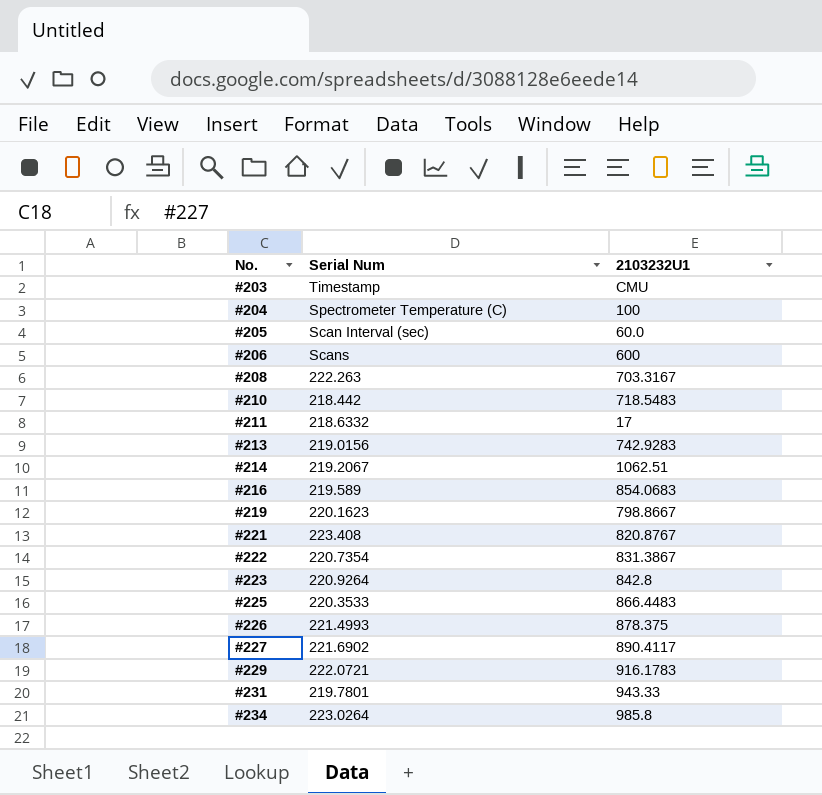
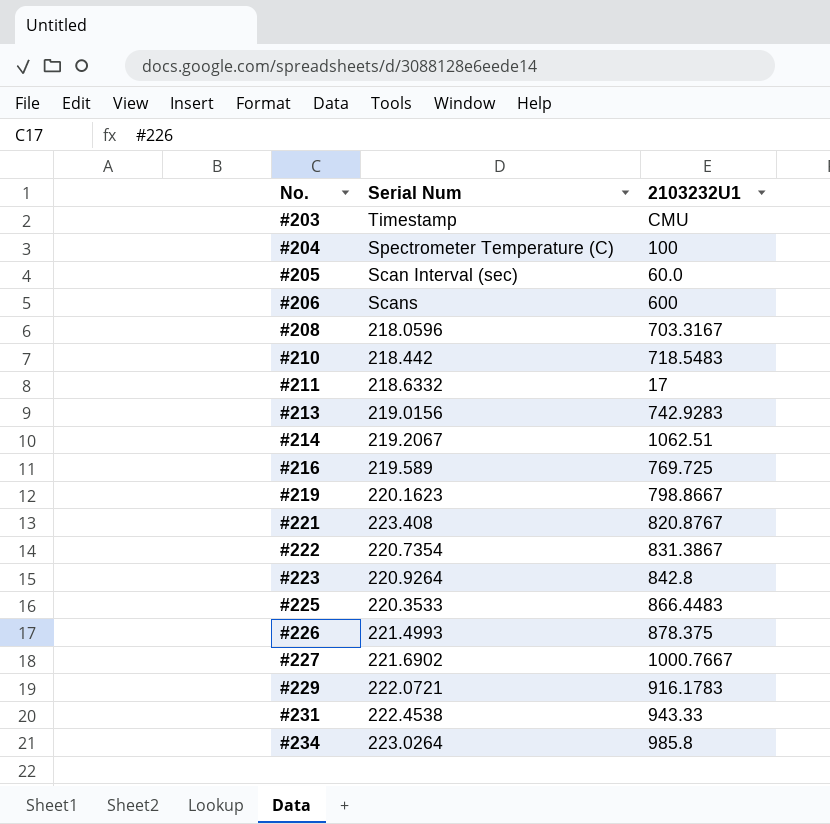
#208 | Serial Num: 222.263 -> 218.0596
#216 | 2103232U1: 854.0683 -> 769.725
#227 | 2103232U1: 890.4117 -> 1000.7667
#231 | Serial Num: 219.7801 -> 222.4538

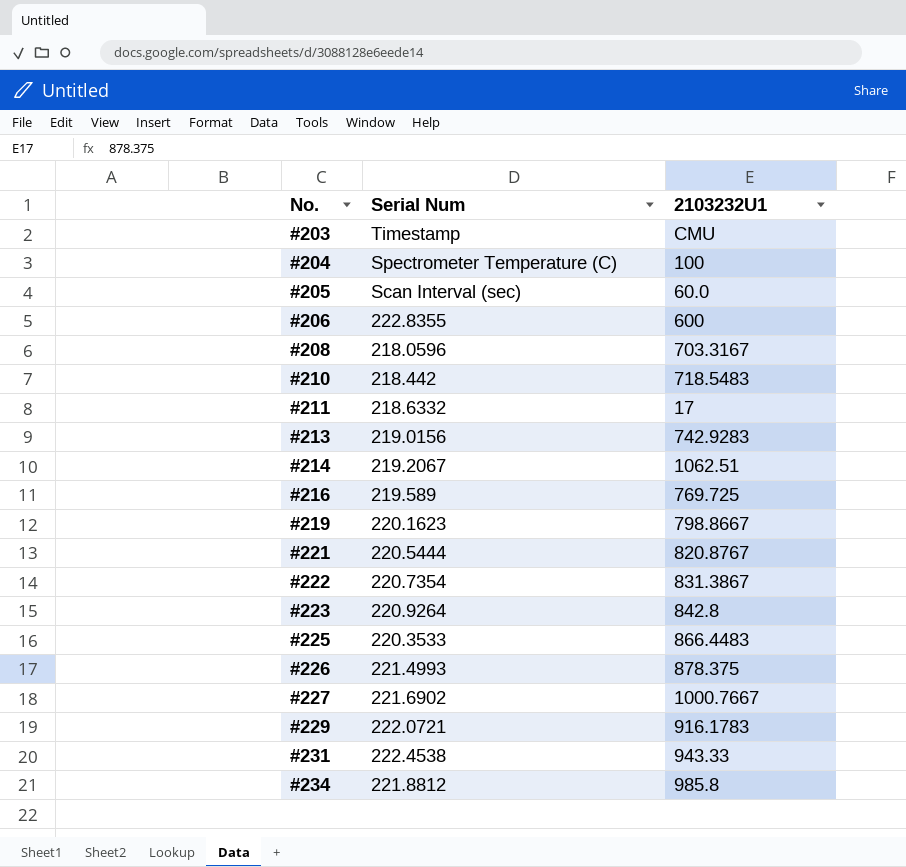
#206 | Serial Num: Scans -> 222.8355
#221 | Serial Num: 223.408 -> 220.5444
#234 | Serial Num: 223.0264 -> 221.8812

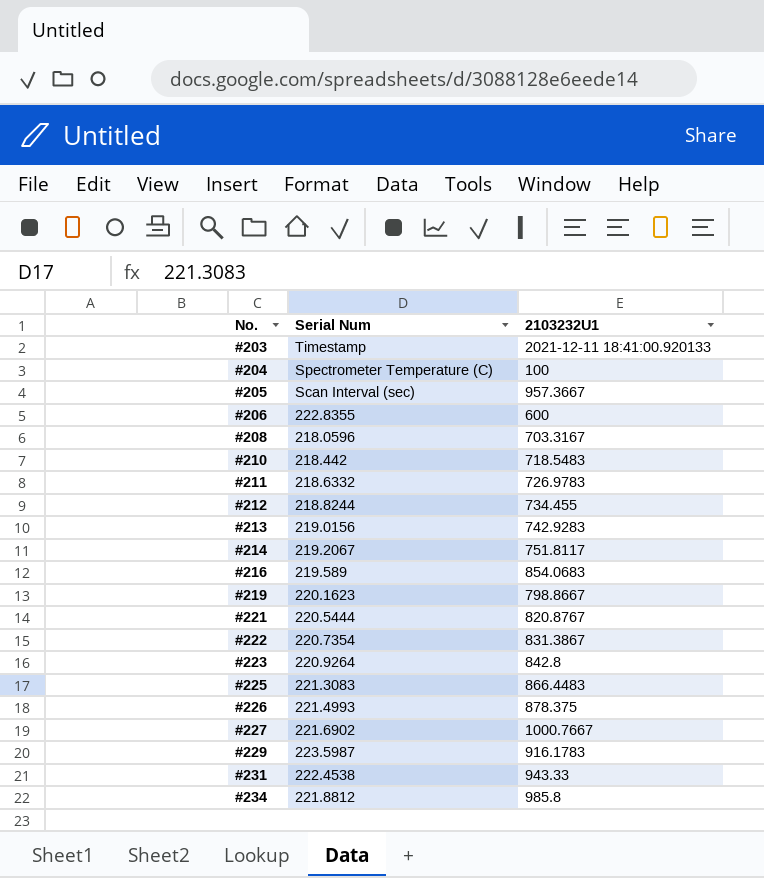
#203 | 2103232U1: CMU -> 2021-12-11 18:41:00.920133
#205 | 2103232U1: 60.0 -> 957.3667
#211 | 2103232U1: 17 -> 726.9783
row #212: none -> 218.8244 | 734.455
#214 | 2103232U1: 1062.51 -> 751.8117
#216 | 2103232U1: 769.725 -> 854.0683
#225 | Serial Num: 220.3533 -> 221.3083
#229 | Serial Num: 222.0721 -> 223.5987

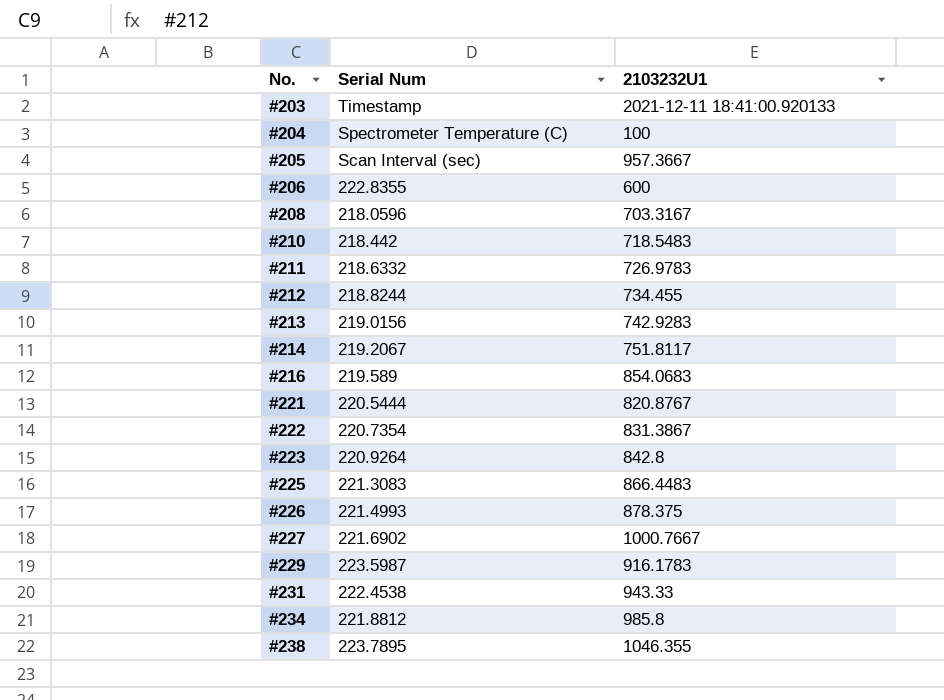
row #219: 220.1623 | 798.8667 -> none
row #238: none -> 223.7895 | 1046.355

